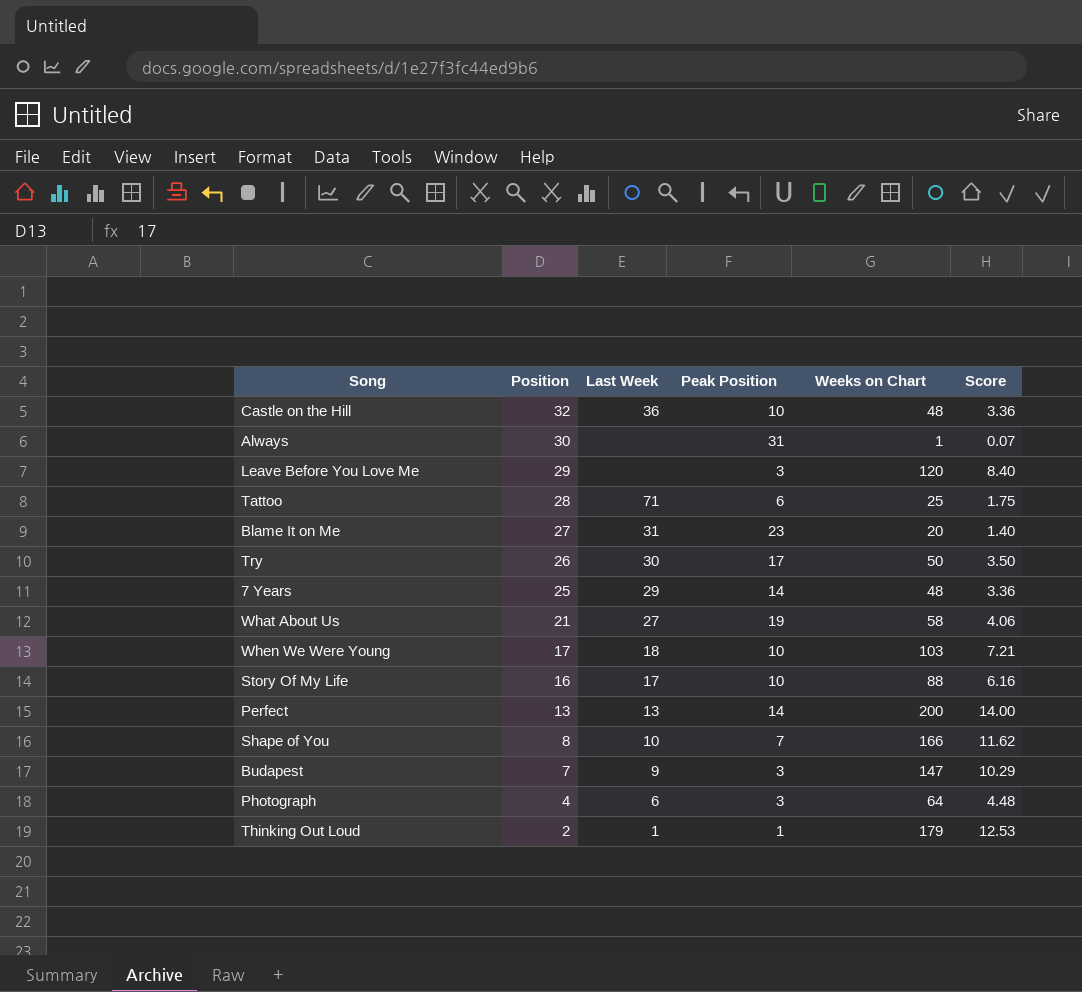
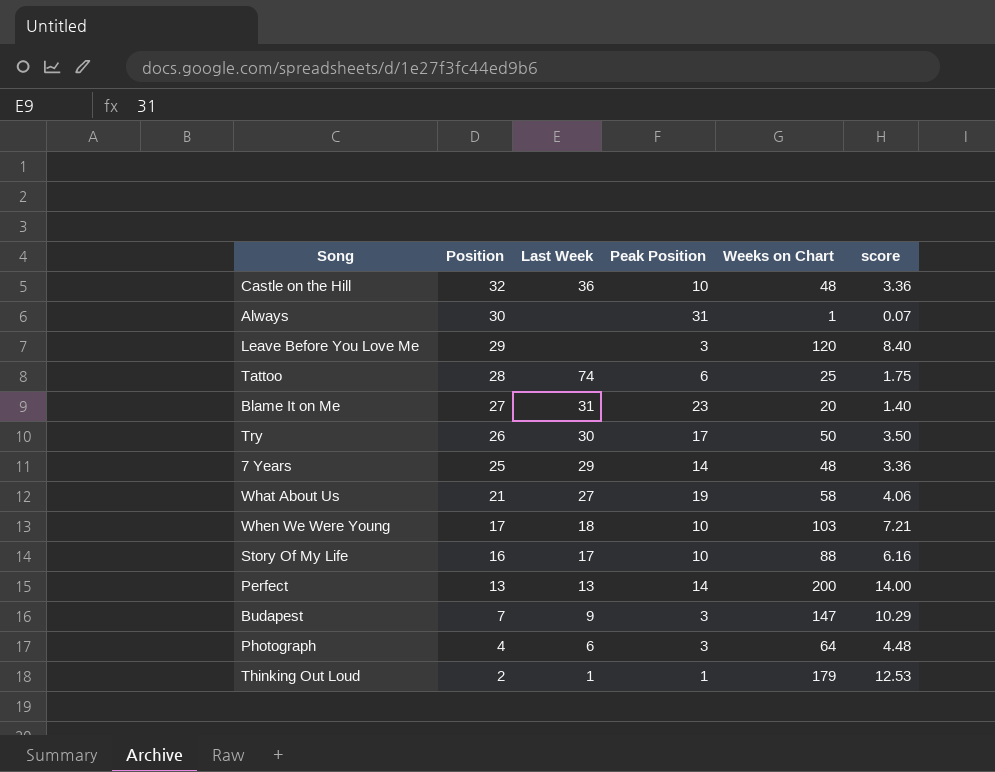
column name: Score -> score
row Shape of You: 8 | 10 | 7 | 166 | 11.62 -> none
Tattoo | Last Week: 71 -> 74

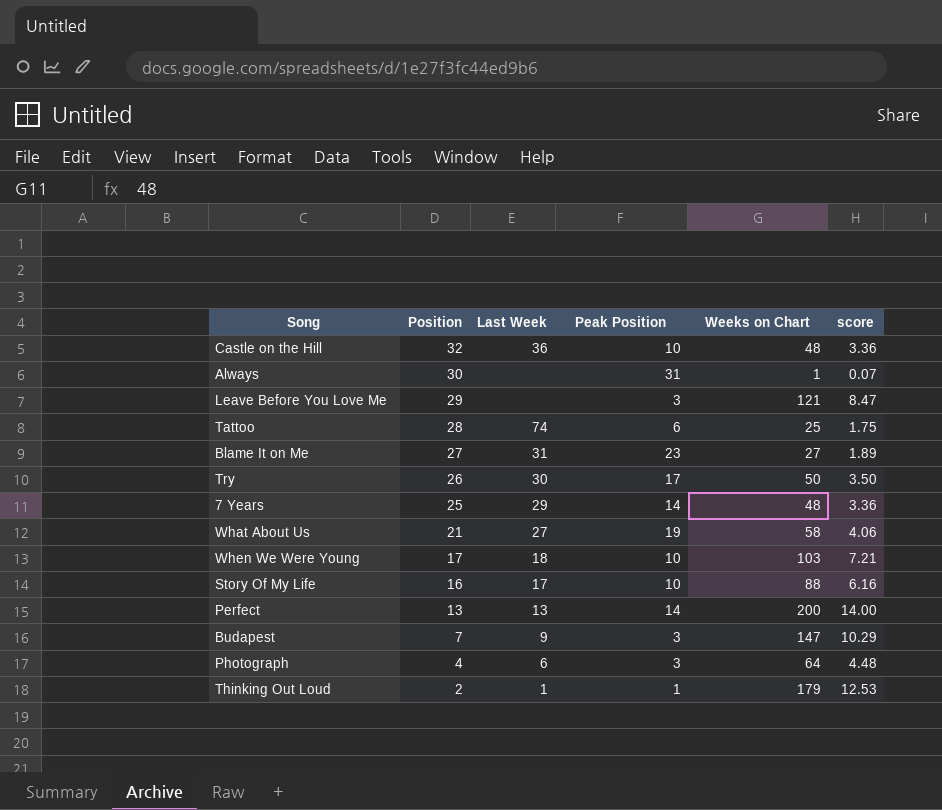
Leave Before You Love Me | Weeks on Chart: 120 -> 121
Leave Before You Love Me | score: 8.40 -> 8.47
Blame It on Me | Weeks on Chart: 20 -> 27
Blame It on Me | score: 1.40 -> 1.89

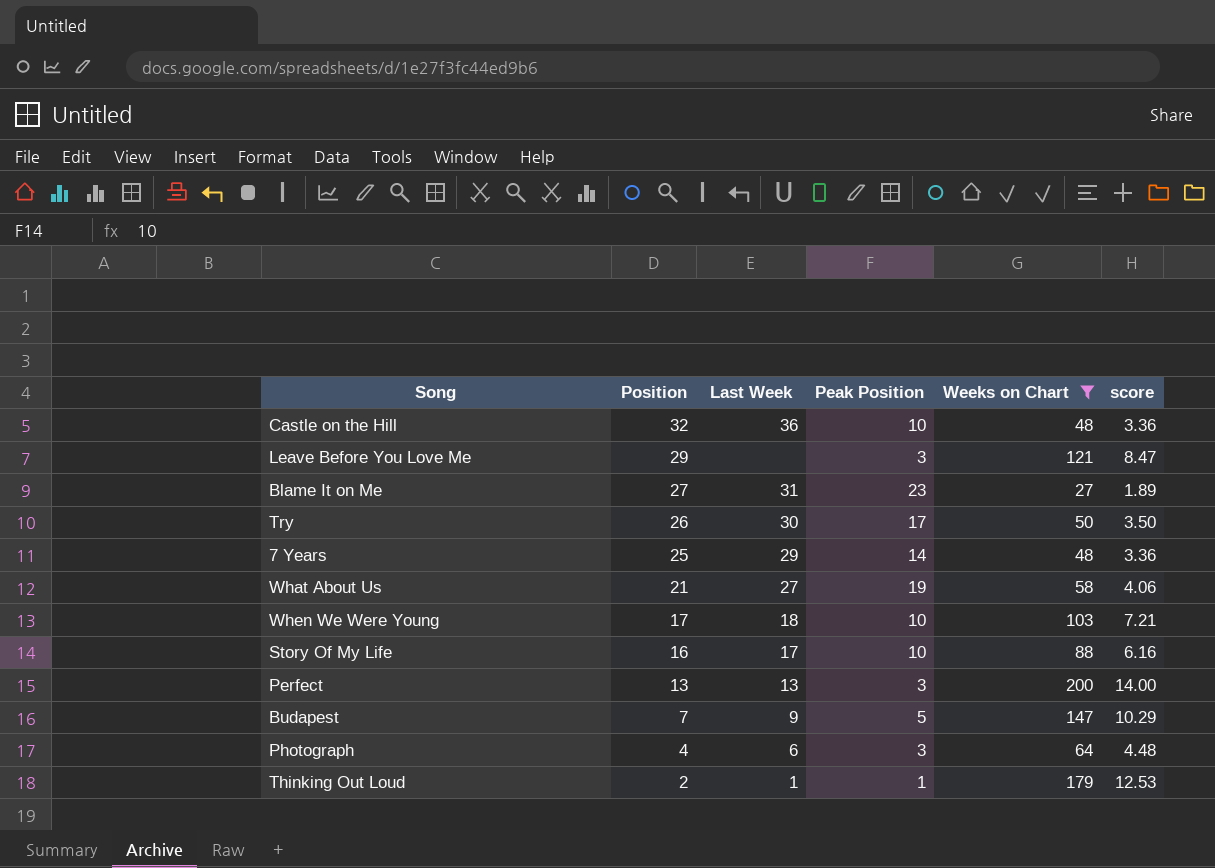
filter: none -> Weeks on Chart >= 27
Perfect | Peak Position: 14 -> 3
Budapest | Peak Position: 3 -> 5

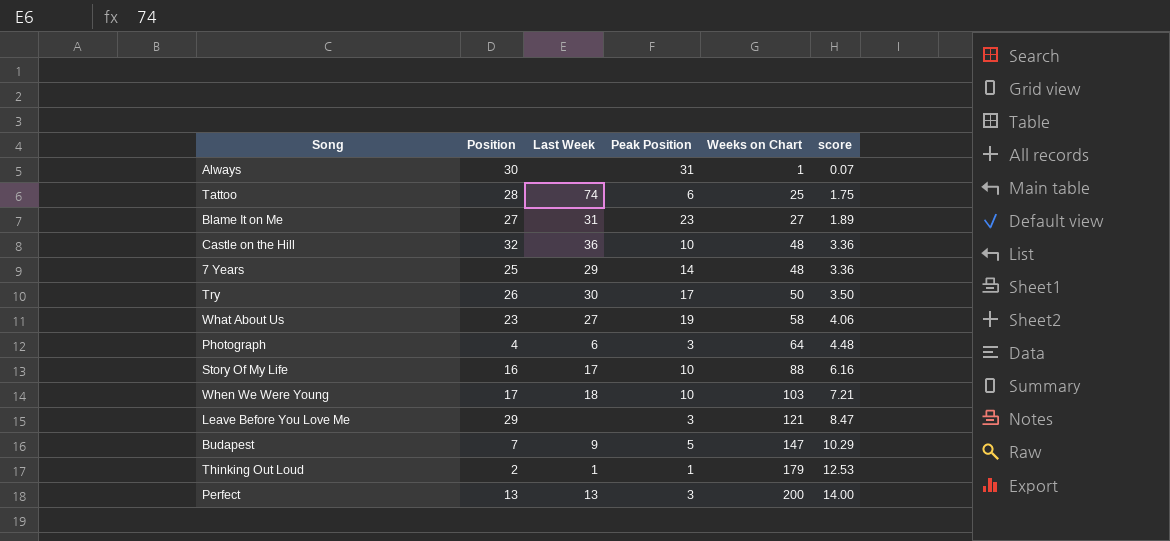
filter: Weeks on Chart >= 27 -> none
row order: Position descending -> Weeks on Chart ascending
What About Us | Position: 21 -> 23

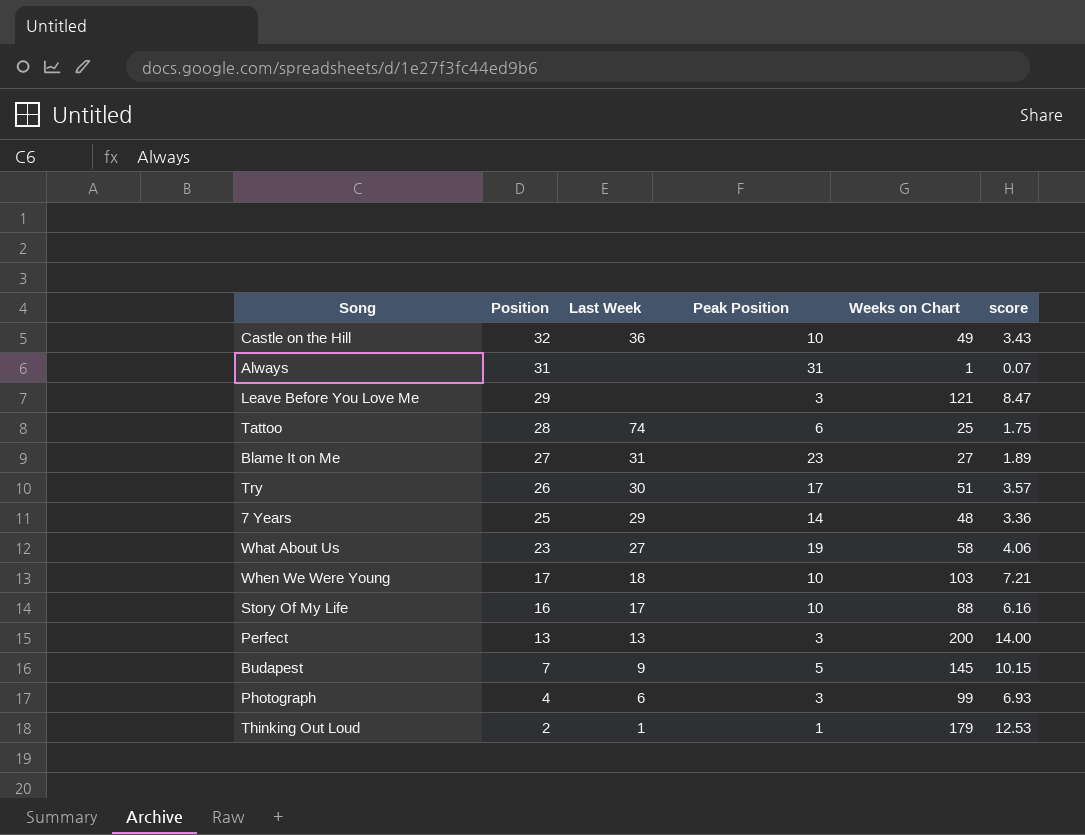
row order: Weeks on Chart ascending -> Position descending
Castle on the Hill | Weeks on Chart: 48 -> 49
Castle on the Hill | score: 3.36 -> 3.43
Always | Position: 30 -> 31
Try | Weeks on Chart: 50 -> 51
Try | score: 3.50 -> 3.57
Budapest | Weeks on Chart: 147 -> 145
Budapest | score: 10.29 -> 10.15
Photograph | Weeks on Chart: 64 -> 99
Photograph | score: 4.48 -> 6.93

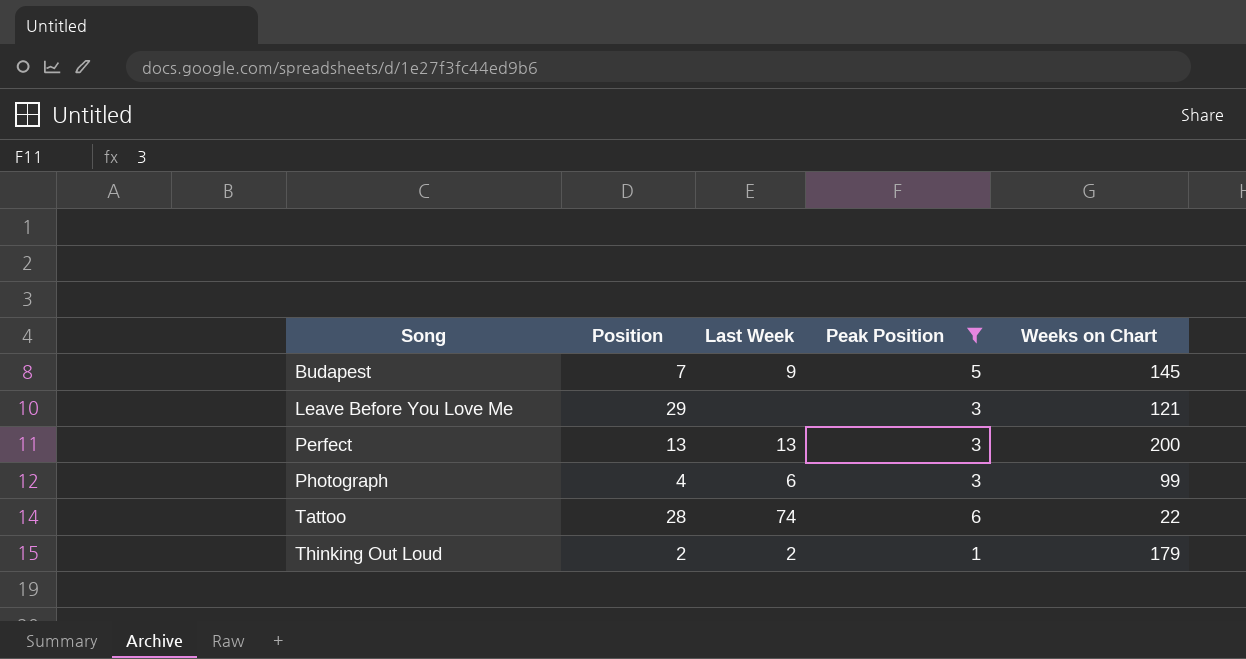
filter: none -> Peak Position <= 6
row order: Position descending -> Song ascending
column score | formula: [Weeks on Chart] * 0.07 -> none
Tattoo | Weeks on Chart: 25 -> 22
Thinking Out Loud | Last Week: 1 -> 2

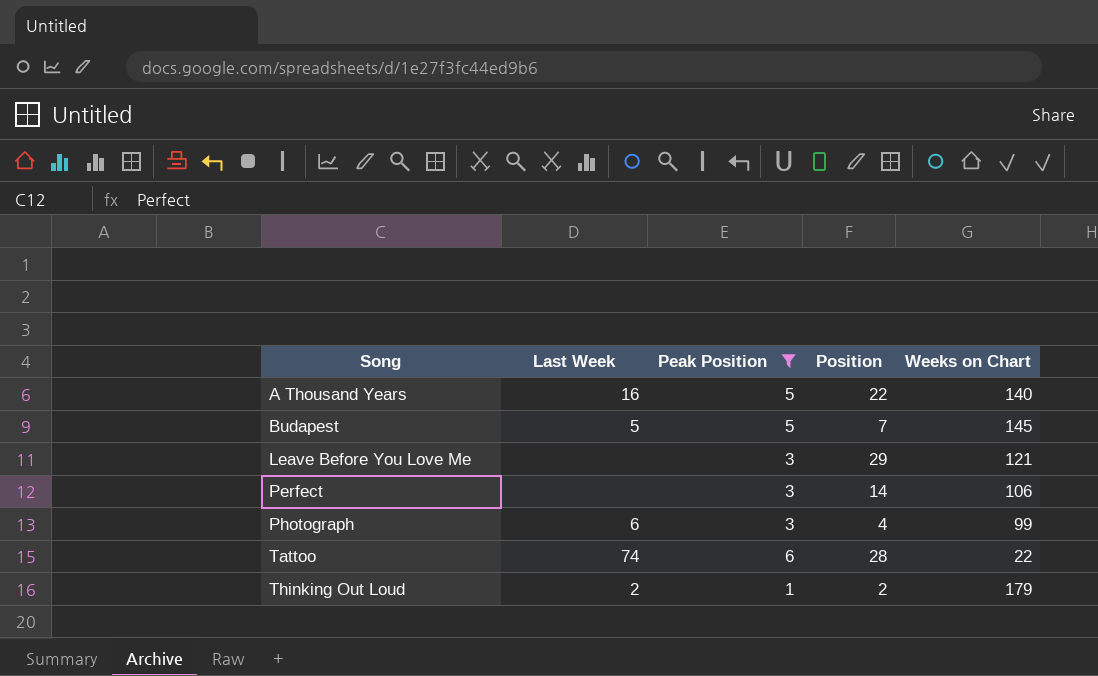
column Position | position: 2 -> 4
row A Thousand Years: none -> 16 | 5 | 22 | 140
Budapest | Last Week: 9 -> 5
Perfect | Last Week: 13 -> none
Perfect | Position: 13 -> 14
Perfect | Weeks on Chart: 200 -> 106

